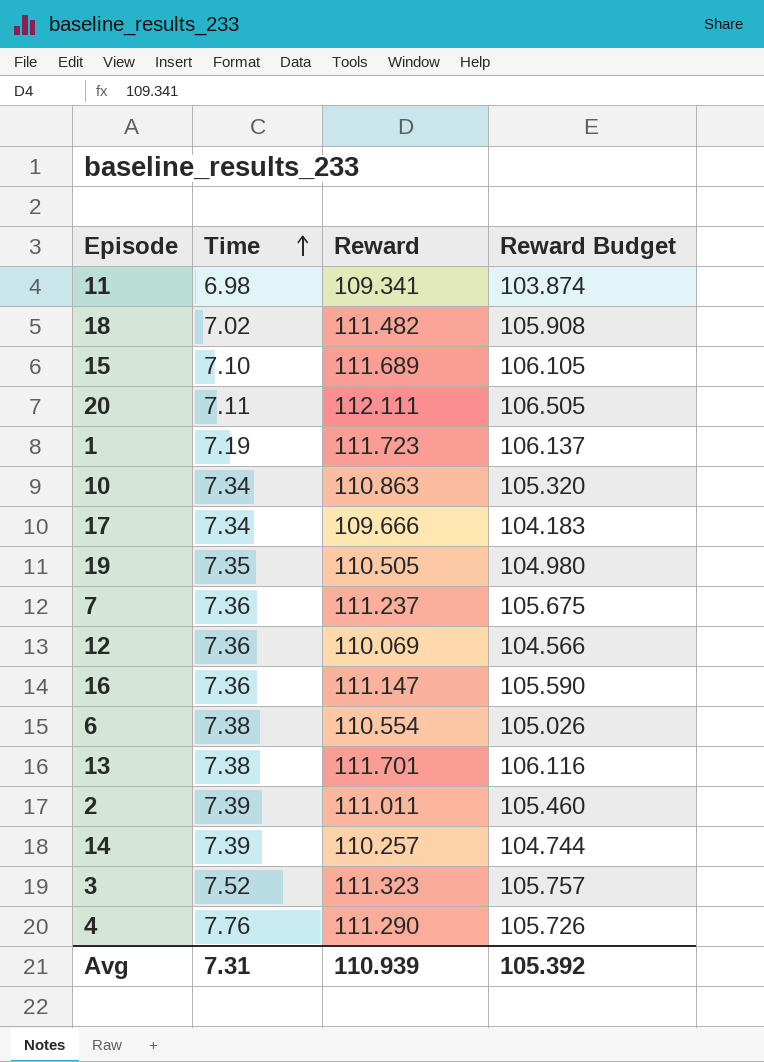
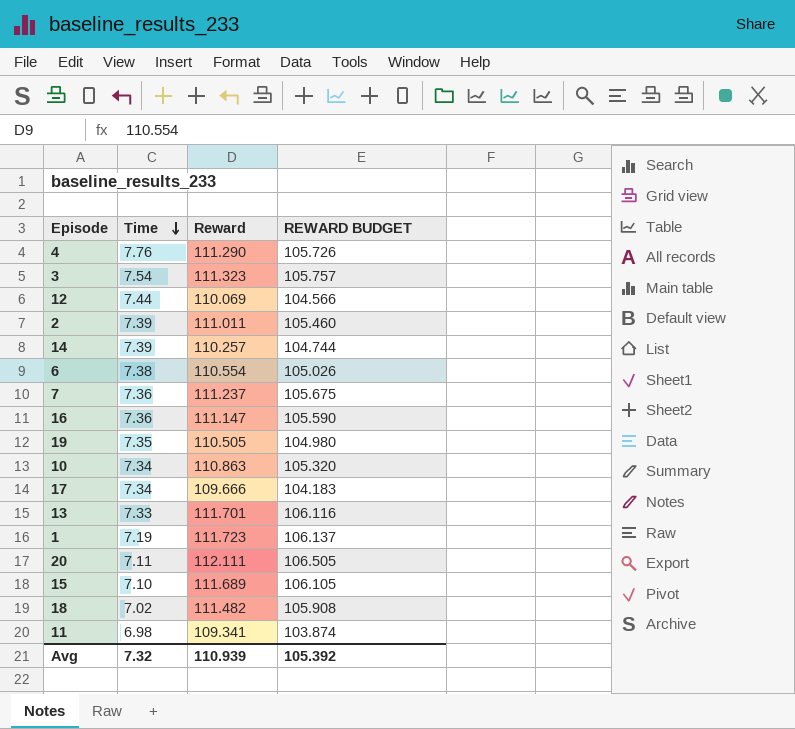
row order: Time ascending -> Time descending
column name: Reward Budget -> REWARD BUDGET
3 | Time: 7.52 -> 7.54
12 | Time: 7.36 -> 7.44
13 | Time: 7.38 -> 7.33
Avg | Time: 7.31 -> 7.32

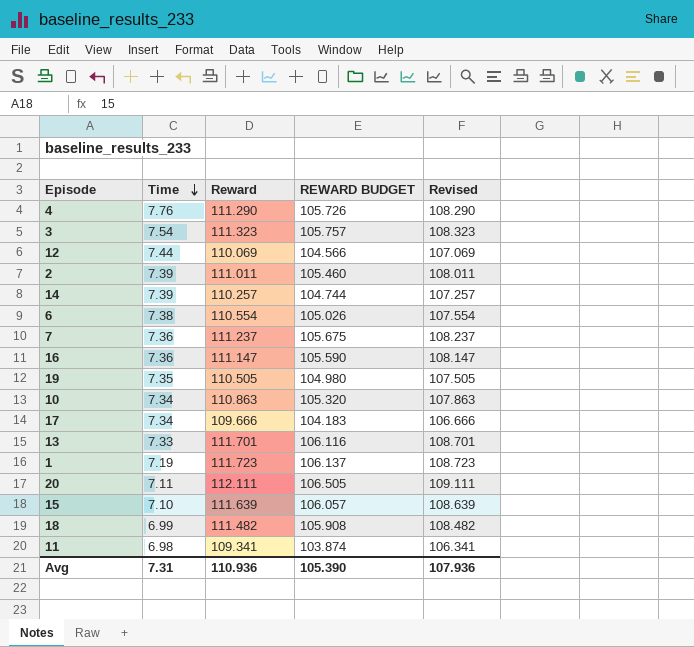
column Revised | formula: none -> [Reward] - 3
15 | Reward: 111.689 -> 111.639
15 | REWARD BUDGET: 106.105 -> 106.057
18 | Time: 7.02 -> 6.99
Avg | Time: 7.32 -> 7.31
Avg | Reward: 110.939 -> 110.936
Avg | REWARD BUDGET: 105.392 -> 105.390

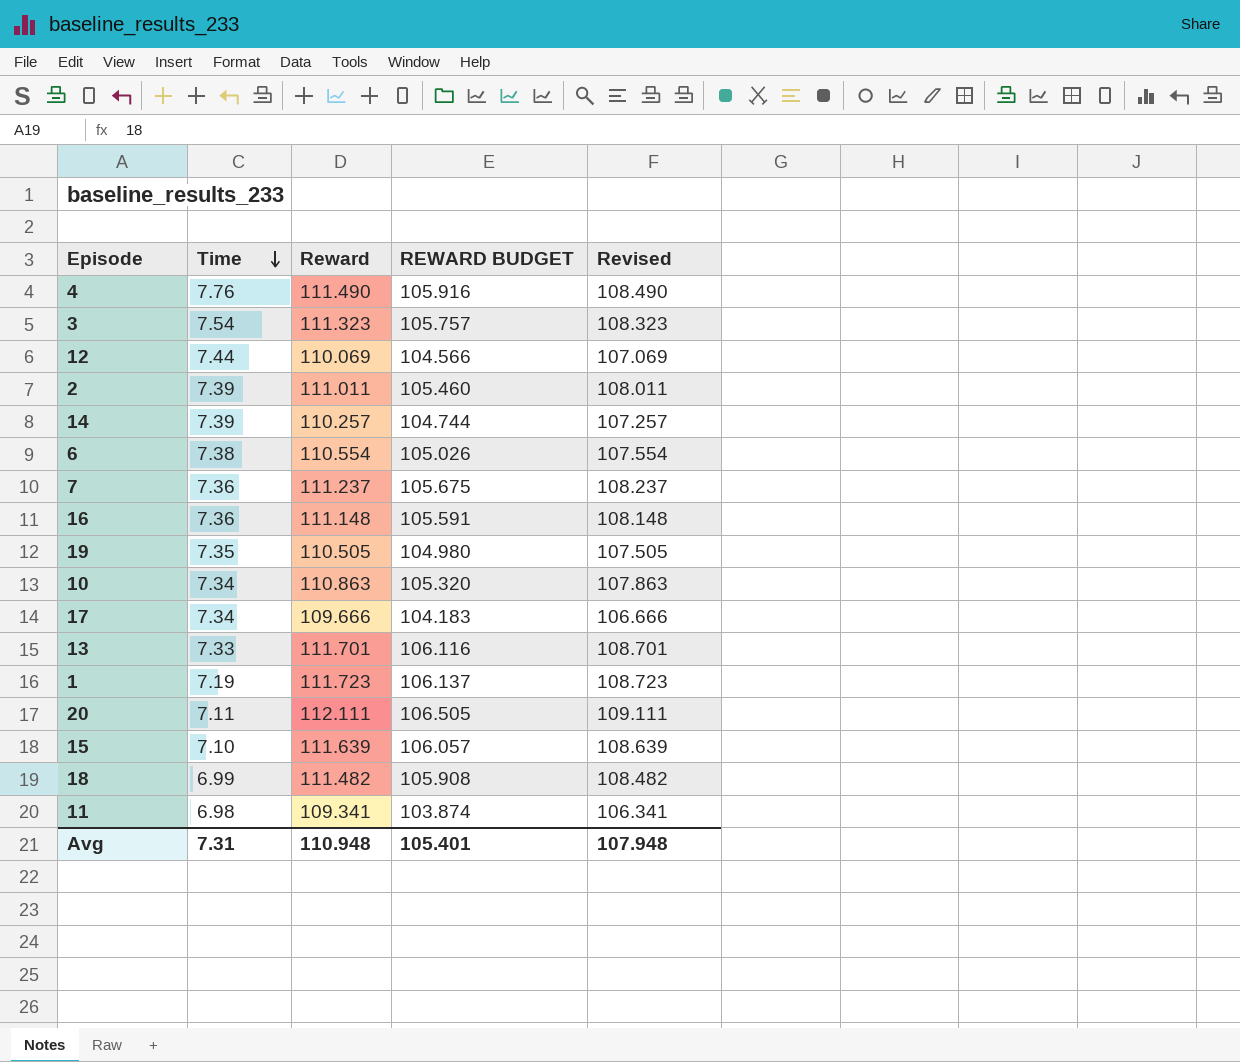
4 | Reward: 111.290 -> 111.490
4 | REWARD BUDGET: 105.726 -> 105.916
4 | Revised: 108.290 -> 108.490
16 | Reward: 111.147 -> 111.148
16 | REWARD BUDGET: 105.590 -> 105.591
16 | Revised: 108.147 -> 108.148
Avg | Reward: 110.936 -> 110.948
Avg | REWARD BUDGET: 105.390 -> 105.401
Avg | Revised: 107.936 -> 107.948

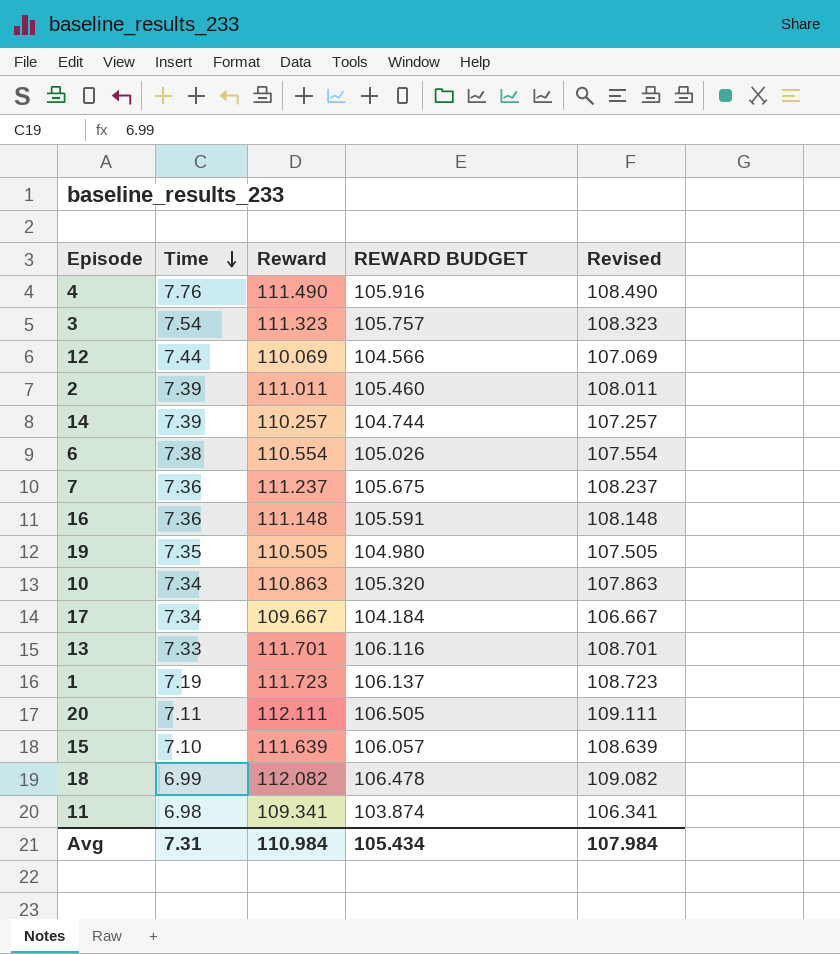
17 | Reward: 109.666 -> 109.667
17 | REWARD BUDGET: 104.183 -> 104.184
17 | Revised: 106.666 -> 106.667
18 | Reward: 111.482 -> 112.082
18 | REWARD BUDGET: 105.908 -> 106.478
18 | Revised: 108.482 -> 109.082
Avg | Reward: 110.948 -> 110.984
Avg | REWARD BUDGET: 105.401 -> 105.434
Avg | Revised: 107.948 -> 107.984

